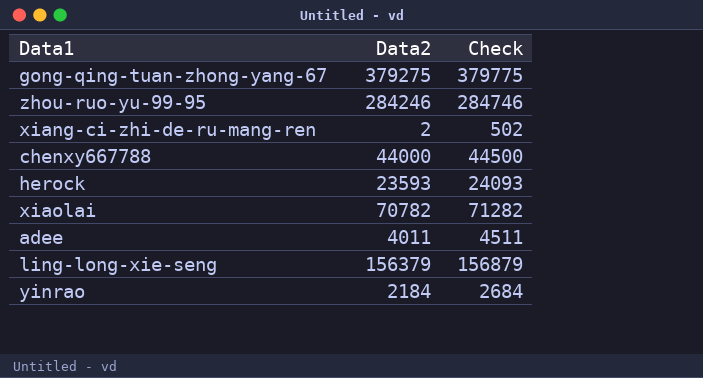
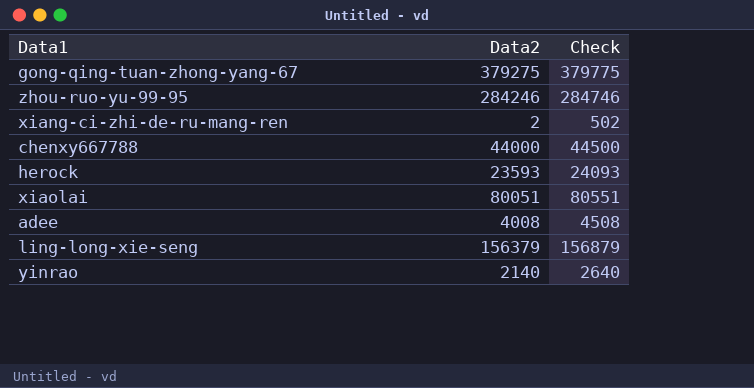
xiaolai | Data2: 70782 -> 80051
xiaolai | Check: 71282 -> 80551
adee | Data2: 4011 -> 4008
adee | Check: 4511 -> 4508
yinrao | Data2: 2184 -> 2140
yinrao | Check: 2684 -> 2640

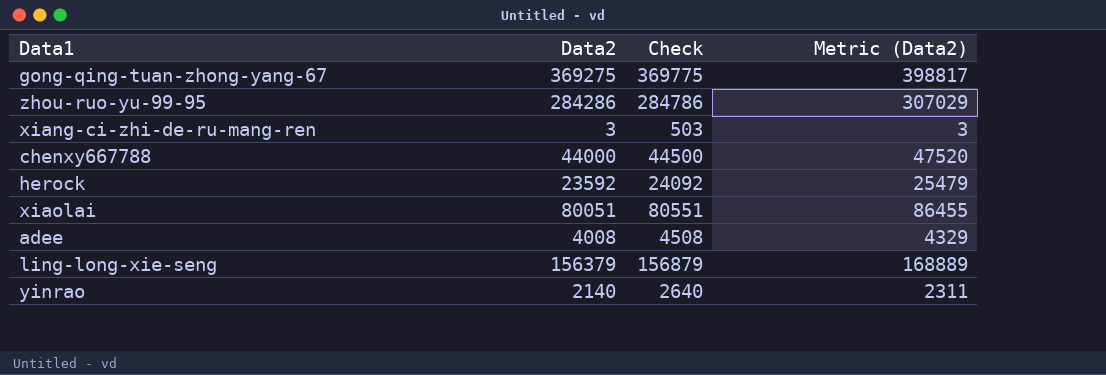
column Metric (Data2) | formula: none -> [Data2] * 1.08
gong-qing-tuan-zhong-yang-67 | Data2: 379275 -> 369275
gong-qing-tuan-zhong-yang-67 | Check: 379775 -> 369775
zhou-ruo-yu-99-95 | Data2: 284246 -> 284286
zhou-ruo-yu-99-95 | Check: 284746 -> 284786
xiang-ci-zhi-de-ru-mang-ren | Data2: 2 -> 3
xiang-ci-zhi-de-ru-mang-ren | Check: 502 -> 503
herock | Data2: 23593 -> 23592
herock | Check: 24093 -> 24092

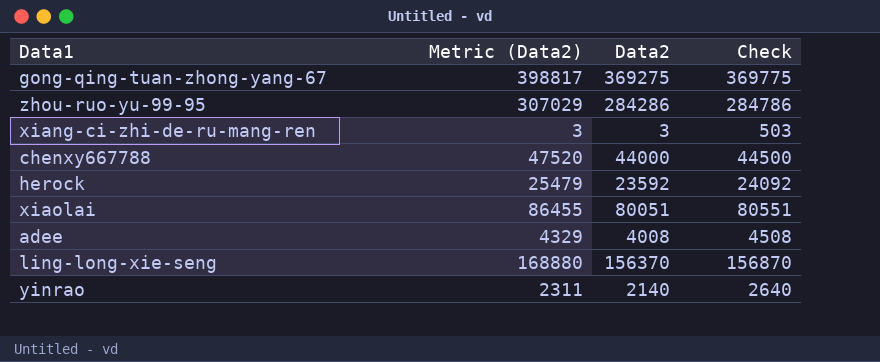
column Metric (Data2) | position: 4 -> 2
ling-long-xie-seng | Metric (Data2): 168889 -> 168880
ling-long-xie-seng | Data2: 156379 -> 156370
ling-long-xie-seng | Check: 156879 -> 156870

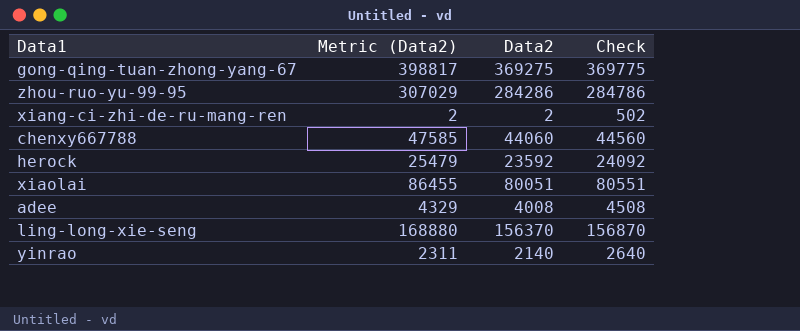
xiang-ci-zhi-de-ru-mang-ren | Metric (Data2): 3 -> 2
xiang-ci-zhi-de-ru-mang-ren | Data2: 3 -> 2
xiang-ci-zhi-de-ru-mang-ren | Check: 503 -> 502
chenxy667788 | Metric (Data2): 47520 -> 47585
chenxy667788 | Data2: 44000 -> 44060
chenxy667788 | Check: 44500 -> 44560

